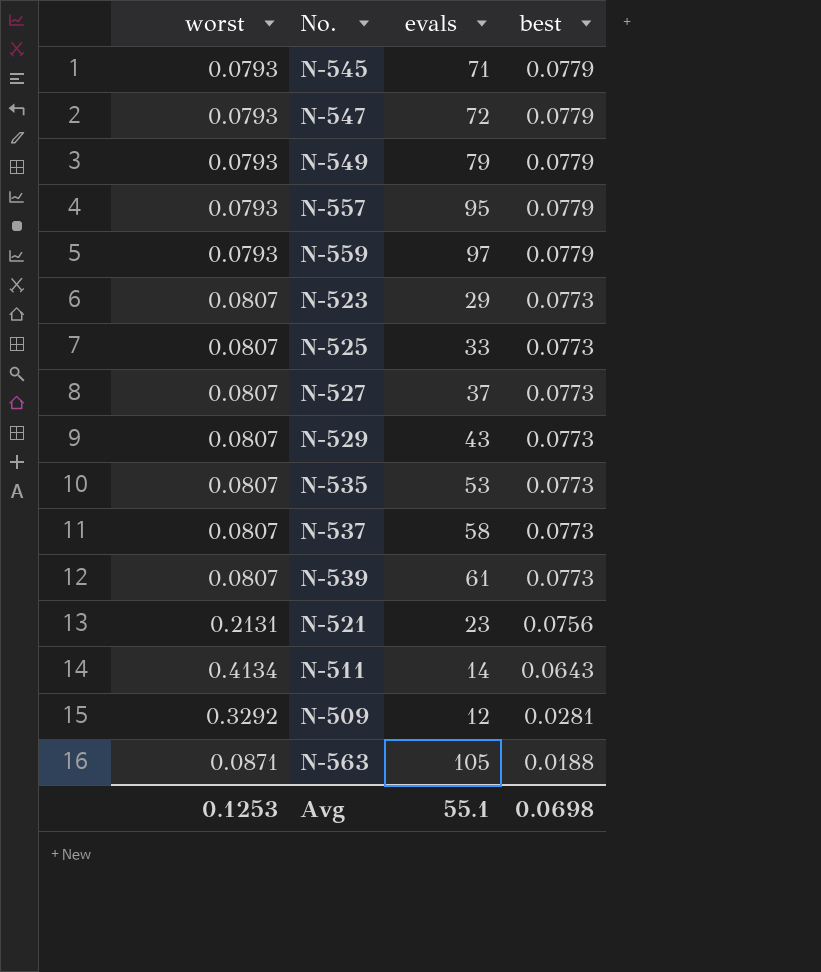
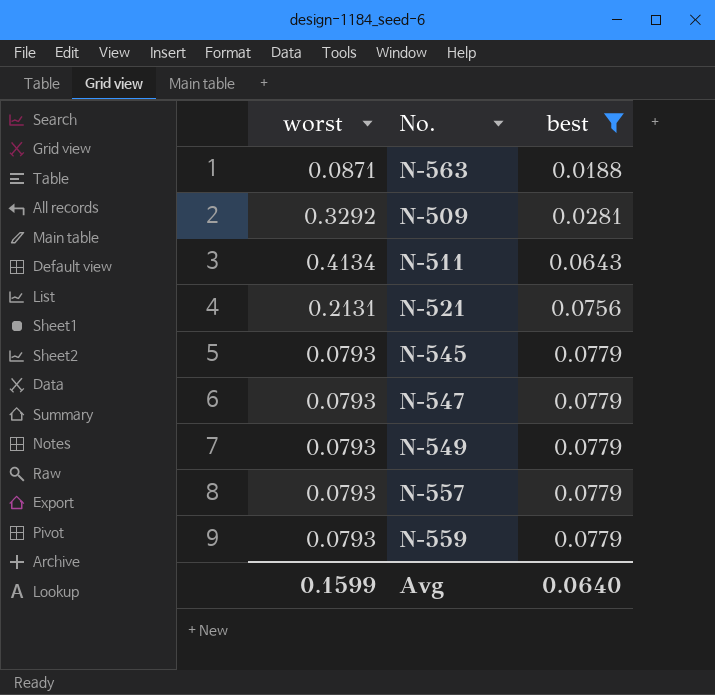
filter: none -> best != 0.0773
row order: best descending -> best ascending
column evals | position: 3 -> none
Avg | worst: 0.1253 -> 0.1599
Avg | best: 0.0698 -> 0.0640

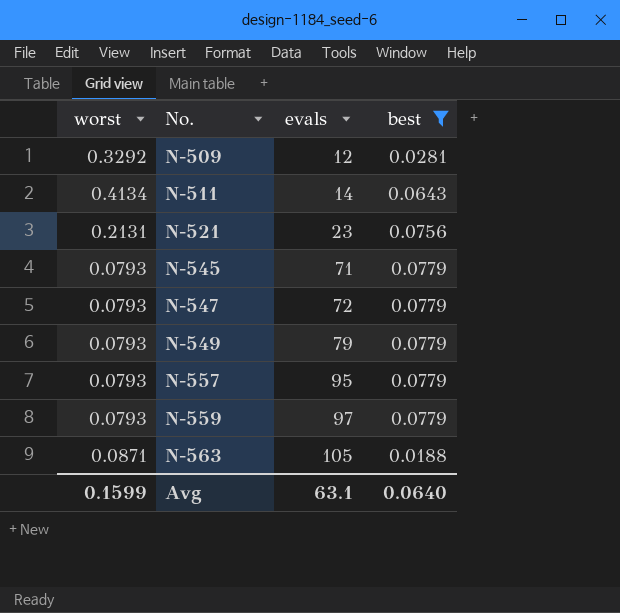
row order: best ascending -> No. ascending
column evals | position: none -> 3

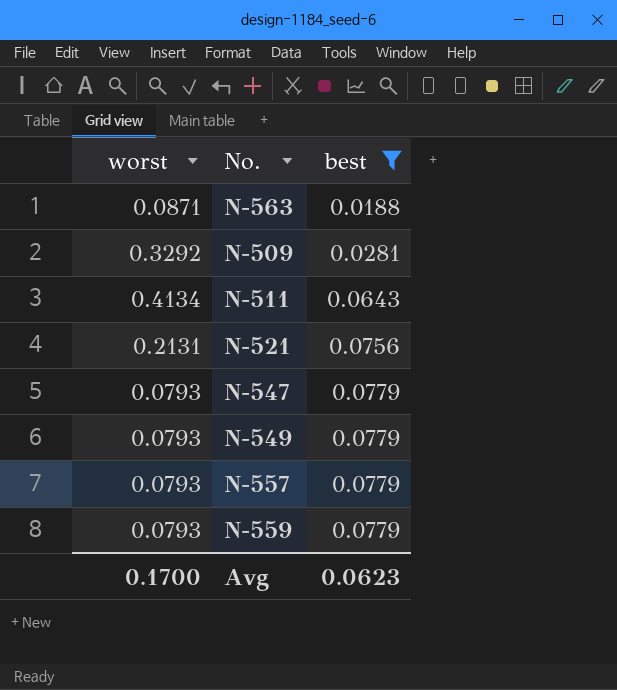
row order: No. ascending -> best ascending
column evals | position: 3 -> none
row N-545: 0.0793 | 71 | 0.0779 -> none
Avg | worst: 0.1599 -> 0.1700
Avg | best: 0.0640 -> 0.0623

